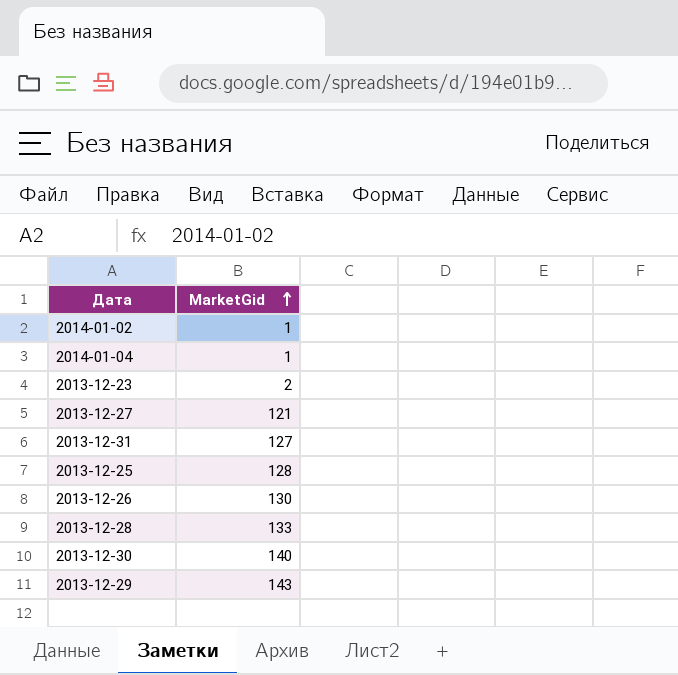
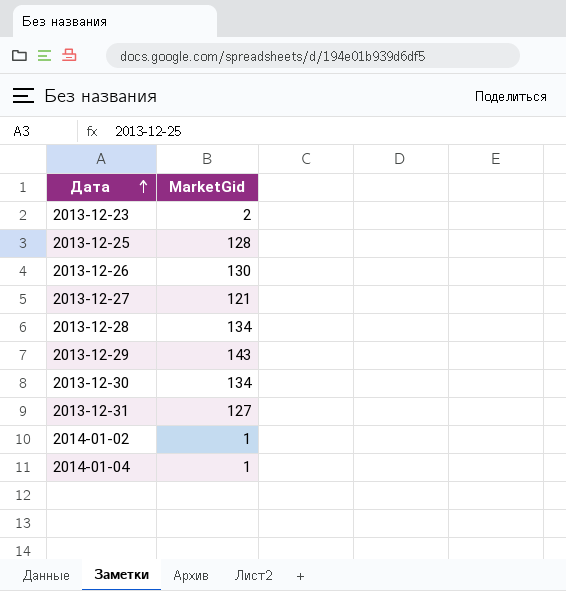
row order: MarketGid ascending -> Дата ascending
2013-12-28 | MarketGid: 133 -> 134
2013-12-30 | MarketGid: 140 -> 134

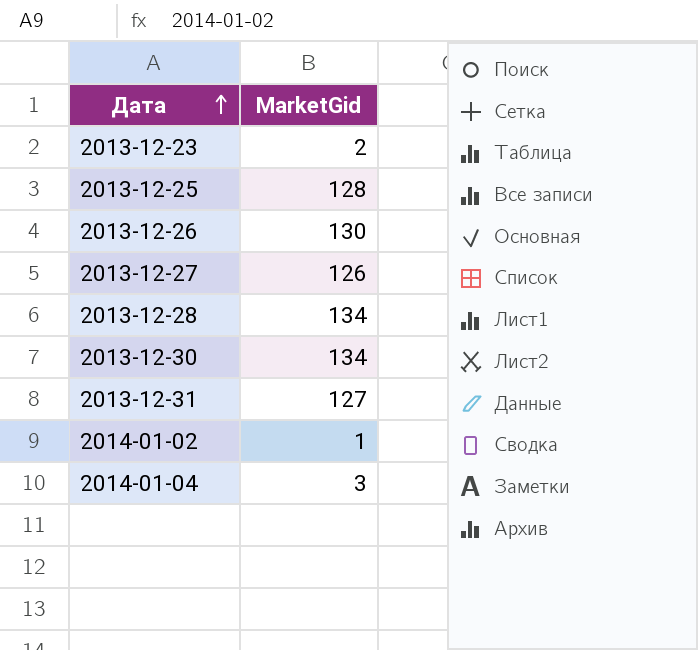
row 2013-12-29: 143 -> none
2013-12-27 | MarketGid: 121 -> 126
2014-01-04 | MarketGid: 1 -> 3

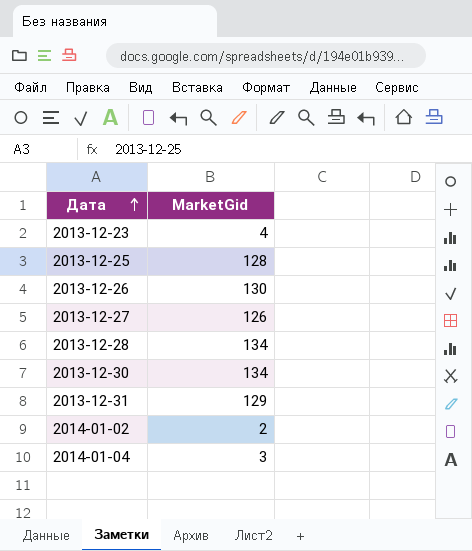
2013-12-23 | MarketGid: 2 -> 4
2013-12-31 | MarketGid: 127 -> 129
2014-01-02 | MarketGid: 1 -> 2

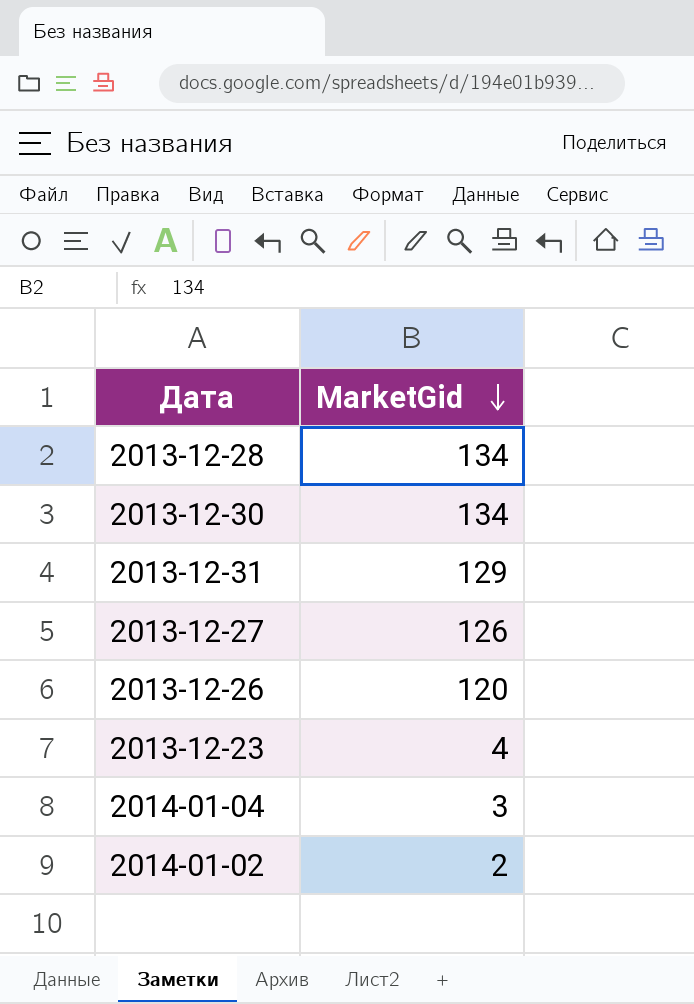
row order: Дата ascending -> MarketGid descending
row 2013-12-25: 128 -> none
2013-12-26 | MarketGid: 130 -> 120

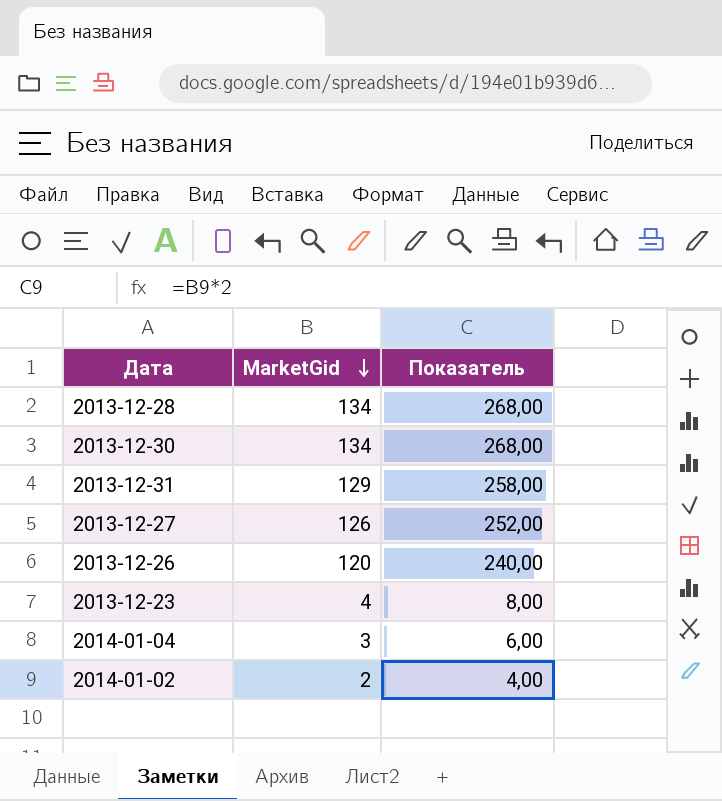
column Показатель | formula: none -> [MarketGid] * 2

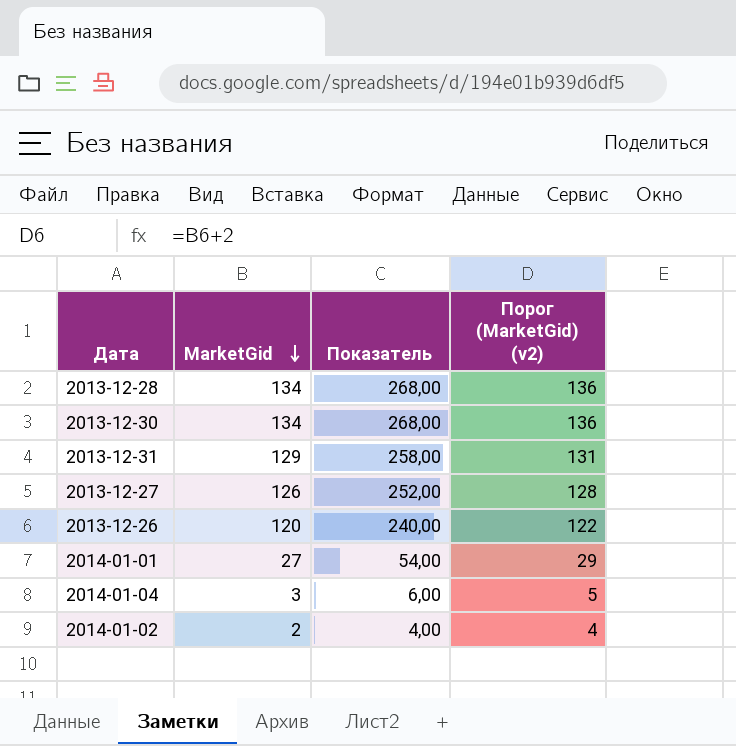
column Порог (MarketGid) (v2) | formula: none -> [MarketGid] + 2
row 2013-12-23: 4 | 8,00 -> none
row 2014-01-01: none -> 27 | 54,00 | 29

